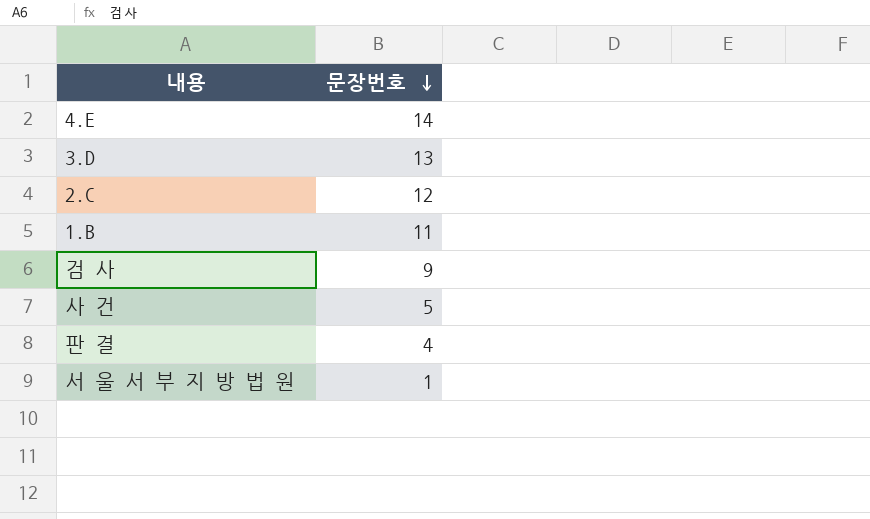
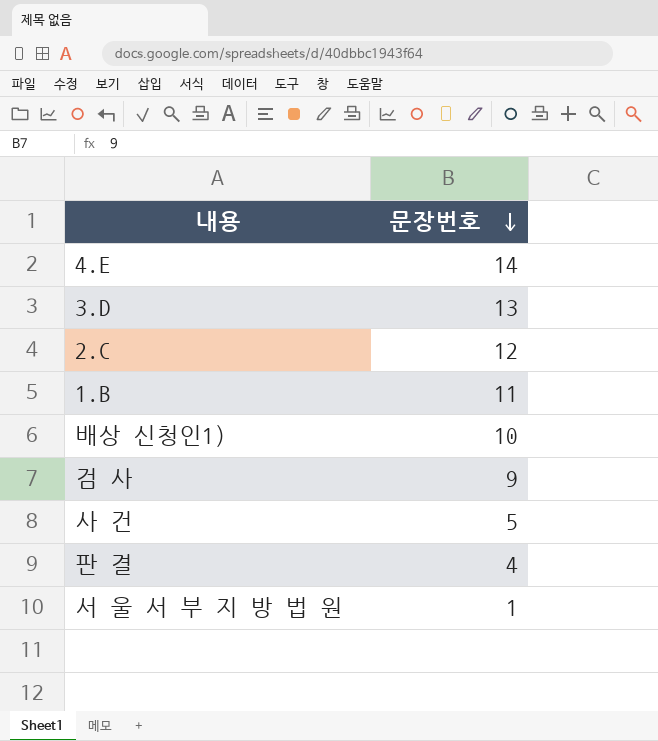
row 배상 신청인1): none -> 10

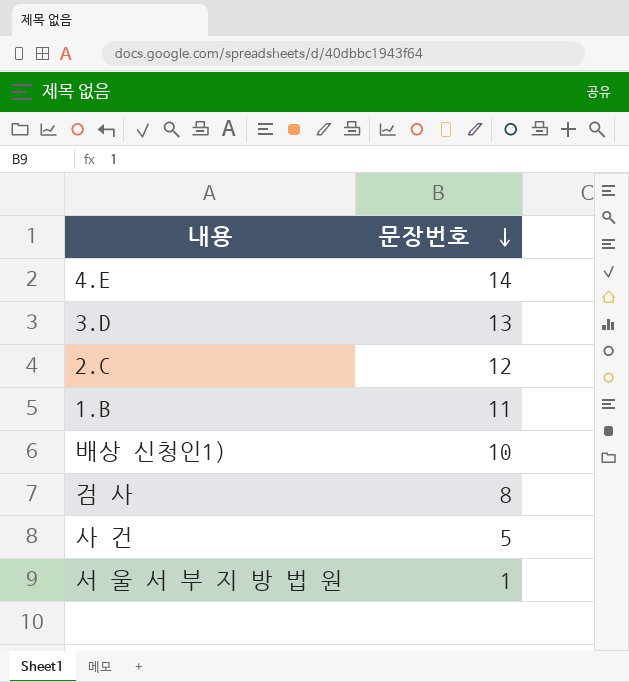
row 판 결: 4 -> none
검 사 | 문장번호: 9 -> 8

